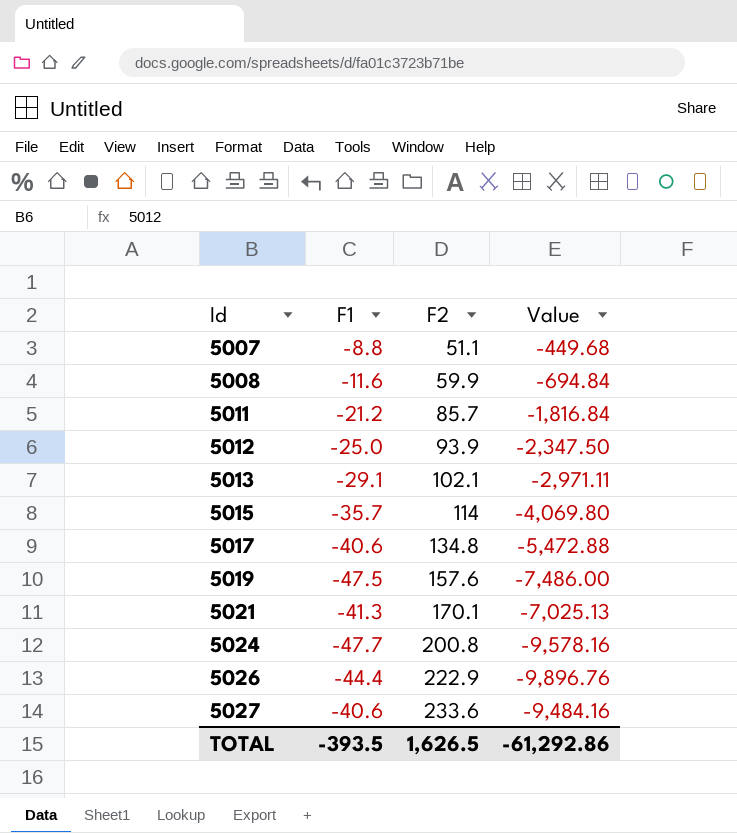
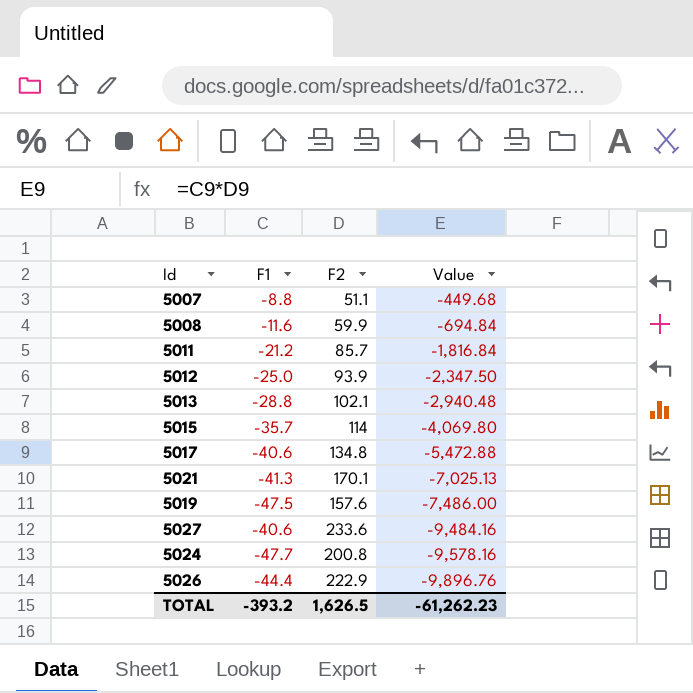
row order: Id ascending -> Value descending
5013 | F1: -29.1 -> -28.8
5013 | Value: -2,971.11 -> -2,940.48
TOTAL | F1: -393.5 -> -393.2
TOTAL | Value: -61,292.86 -> -61,262.23

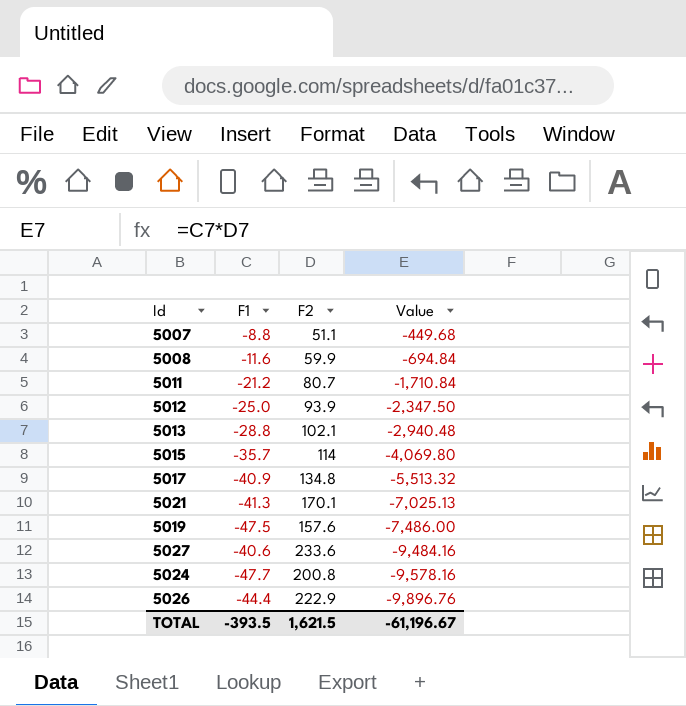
5011 | F2: 85.7 -> 80.7
5011 | Value: -1,816.84 -> -1,710.84
5017 | F1: -40.6 -> -40.9
5017 | Value: -5,472.88 -> -5,513.32
TOTAL | F1: -393.2 -> -393.5
TOTAL | F2: 1,626.5 -> 1,621.5
TOTAL | Value: -61,262.23 -> -61,196.67

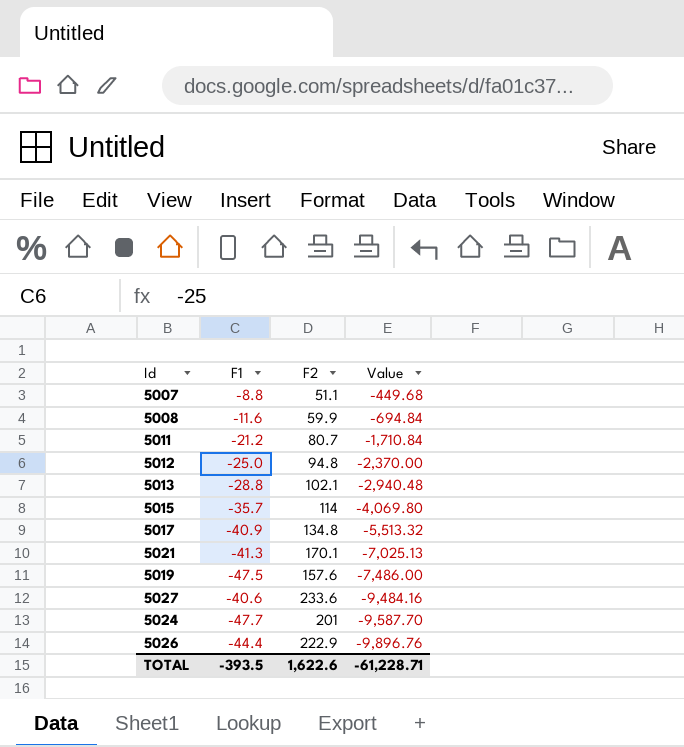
5012 | F2: 93.9 -> 94.8
5012 | Value: -2,347.50 -> -2,370.00
5024 | F2: 200.8 -> 201
5024 | Value: -9,578.16 -> -9,587.70
TOTAL | F2: 1,621.5 -> 1,622.6
TOTAL | Value: -61,196.67 -> -61,228.71

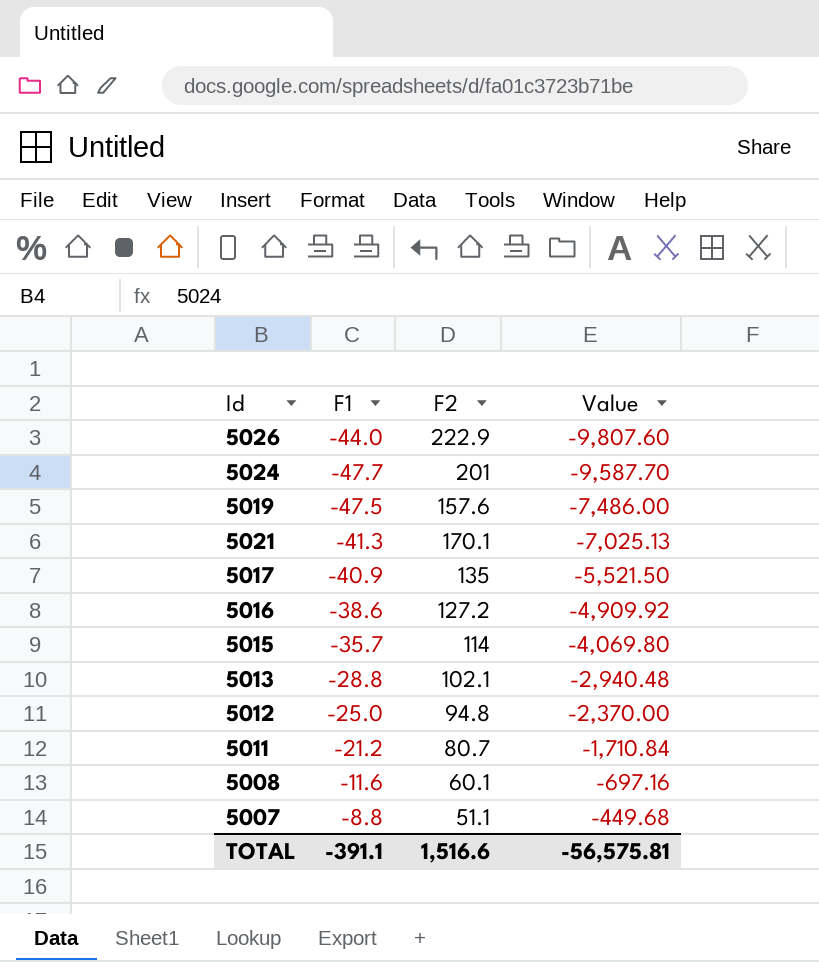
row order: Value descending -> Value ascending
row 5027: -40.6 | 233.6 | -9,484.16 -> none
5026 | F1: -44.4 -> -44.0
5026 | Value: -9,896.76 -> -9,807.60
5017 | F2: 134.8 -> 135
5017 | Value: -5,513.32 -> -5,521.50
row 5016: none -> -38.6 | 127.2 | -4,909.92
5008 | F2: 59.9 -> 60.1
5008 | Value: -694.84 -> -697.16
TOTAL | F1: -393.5 -> -391.1
TOTAL | F2: 1,622.6 -> 1,516.6
TOTAL | Value: -61,228.71 -> -56,575.81

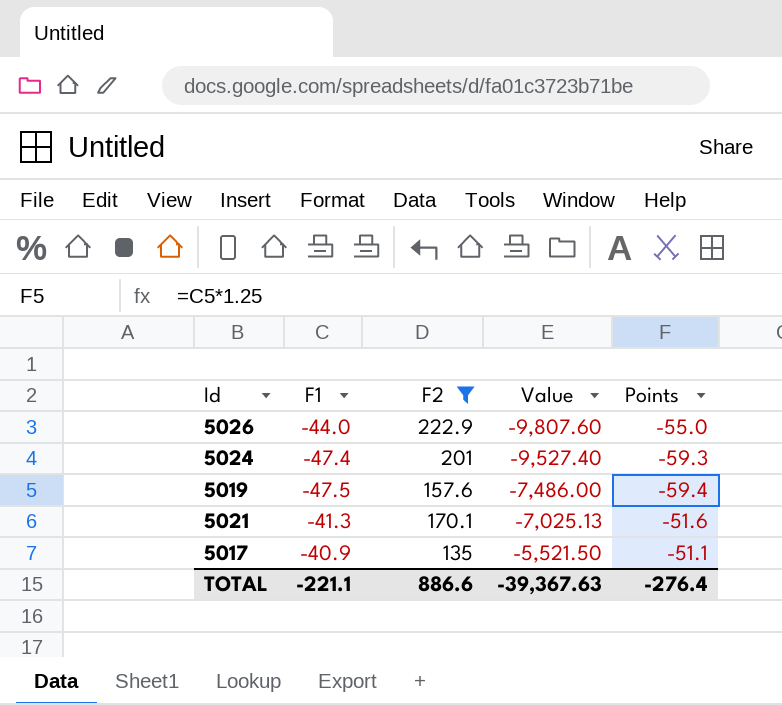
filter: none -> F2 >= 135
column Points | formula: none -> [F1] * 1.25
5024 | F1: -47.7 -> -47.4
5024 | Value: -9,587.70 -> -9,527.40
TOTAL | F1: -391.1 -> -221.1
TOTAL | F2: 1,516.6 -> 886.6
TOTAL | Value: -56,575.81 -> -39,367.63

